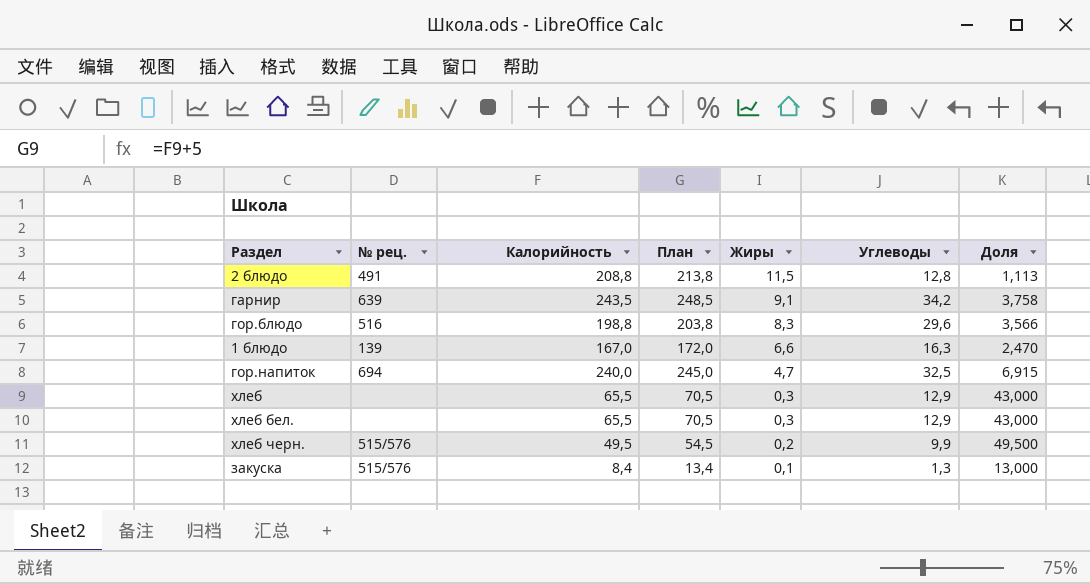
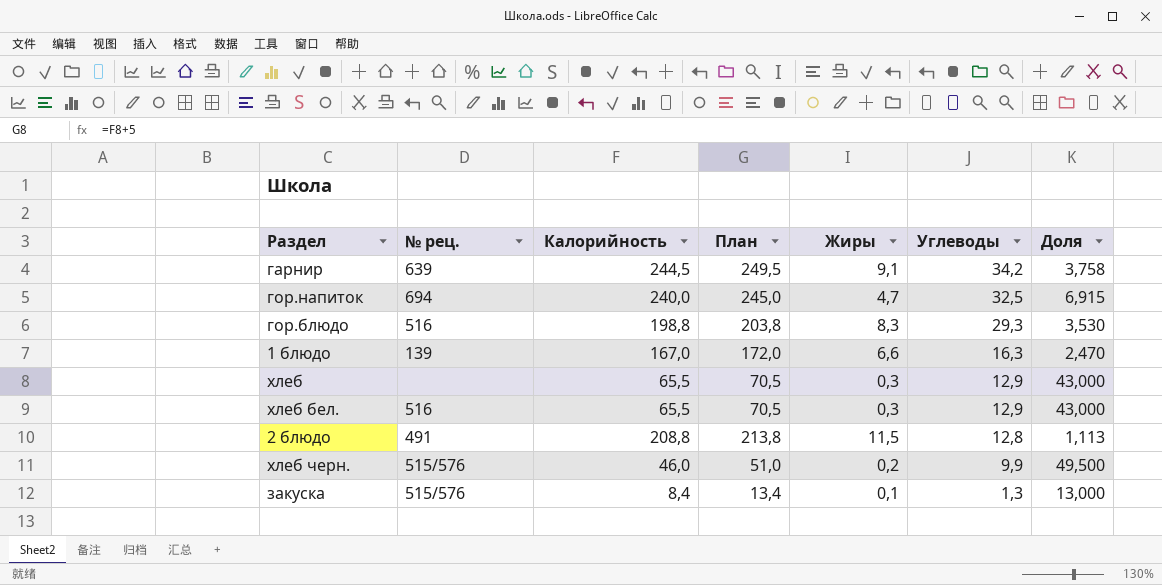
row order: Жиры descending -> Углеводы descending
гарнир | Калорийность: 243,5 -> 244,5
гарнир | План: 248,5 -> 249,5
гор.блюдо | Углеводы: 29,6 -> 29,3
гор.блюдо | Доля: 3,566 -> 3,530
хлеб бел. | № рец.: none -> 516
хлеб черн. | Калорийность: 49,5 -> 46,0
хлеб черн. | План: 54,5 -> 51,0

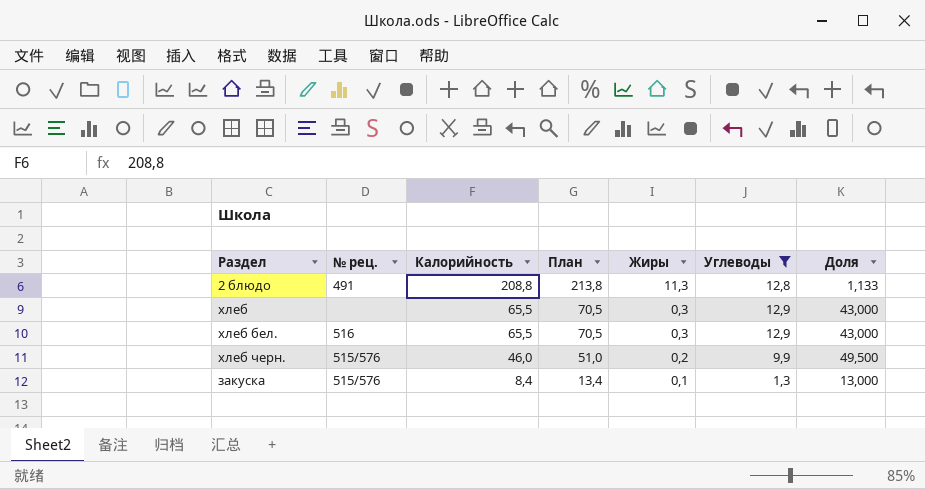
filter: none -> Углеводы <= 12,9
row order: Углеводы descending -> Калорийность descending
2 блюдо | Жиры: 11,5 -> 11,3
2 блюдо | Доля: 1,113 -> 1,133

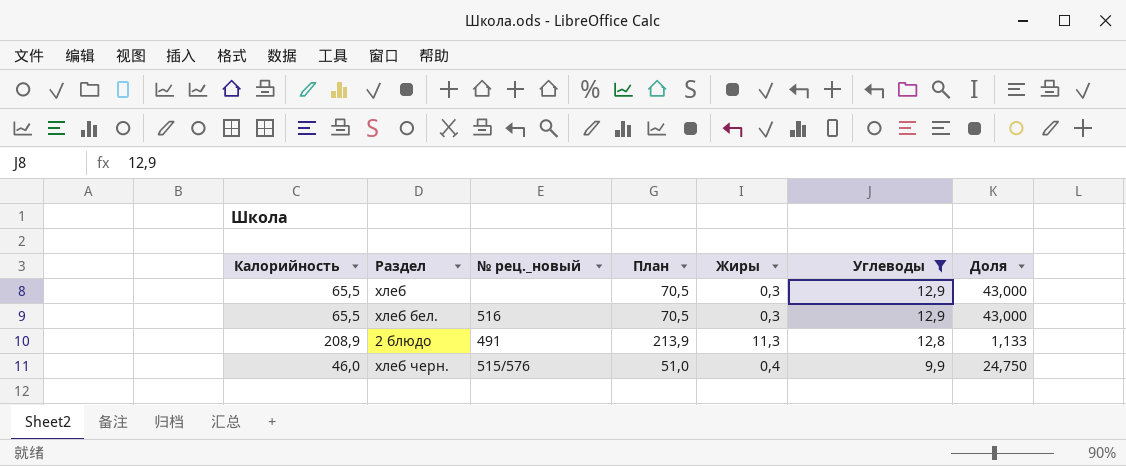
row order: Калорийность descending -> Углеводы descending
column Калорийность | position: 3 -> 1
column name: № рец. -> № рец._новый
row закуска: 515/576 | 8,4 | 13,4 | 0,1 | 1,3 | 13,000 -> none
2 блюдо | Калорийность: 208,8 -> 208,9
2 блюдо | План: 213,8 -> 213,9
хлеб черн. | Жиры: 0,2 -> 0,4
хлеб черн. | Доля: 49,500 -> 24,750

